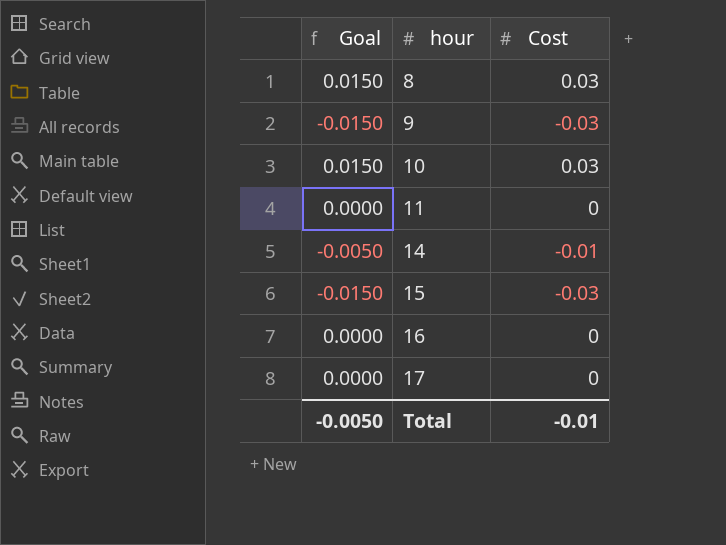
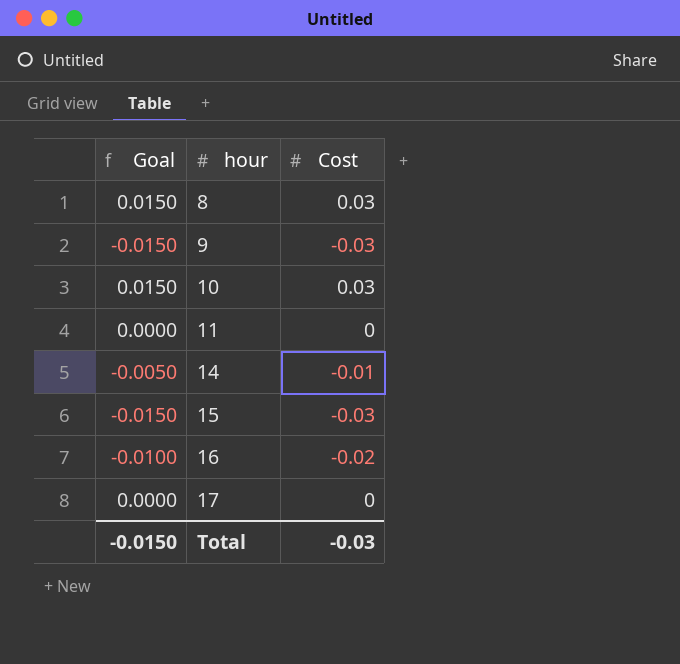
16 | Goal: 0.0000 -> -0.0100
16 | Cost: 0 -> -0.02
Total | Goal: -0.0050 -> -0.0150
Total | Cost: -0.01 -> -0.03

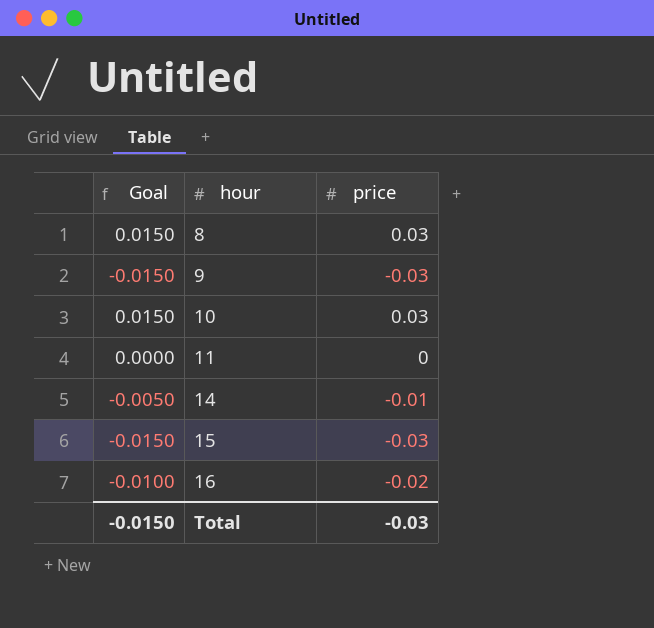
column name: Cost -> price
row 17: 0.0000 | 0 -> none

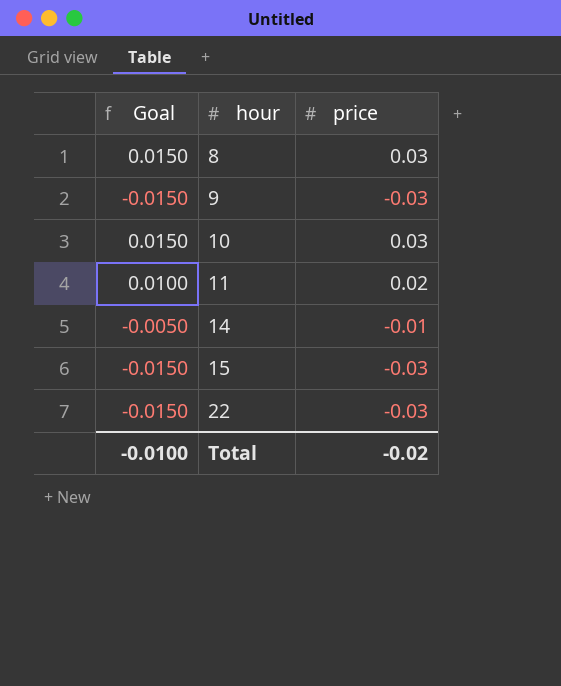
row 16: -0.0100 | -0.02 -> none
11 | Goal: 0.0000 -> 0.0100
11 | price: 0 -> 0.02
row 22: none -> -0.0150 | -0.03
Total | Goal: -0.0150 -> -0.0100
Total | price: -0.03 -> -0.02

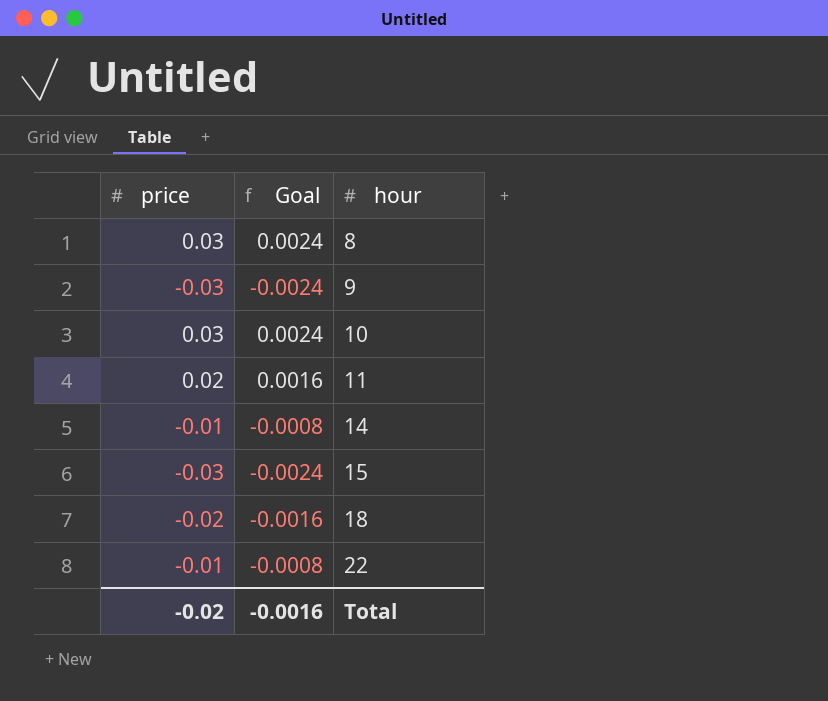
column price | position: 3 -> 1
column Goal | formula: [price] * 0.5 -> [price] * 0.08
row 18: none -> -0.02 | -0.0016
22 | price: -0.03 -> -0.01
Total | Goal: -0.0100 -> -0.0016

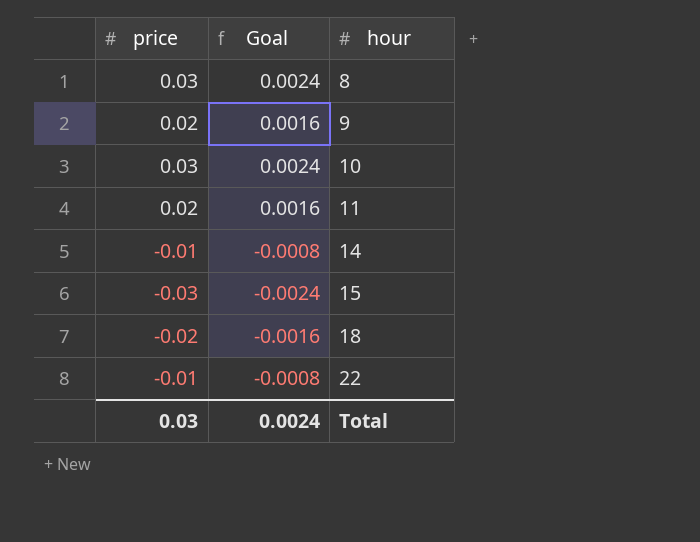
9 | price: -0.03 -> 0.02
9 | Goal: -0.0024 -> 0.0016
Total | price: -0.02 -> 0.03
Total | Goal: -0.0016 -> 0.0024

